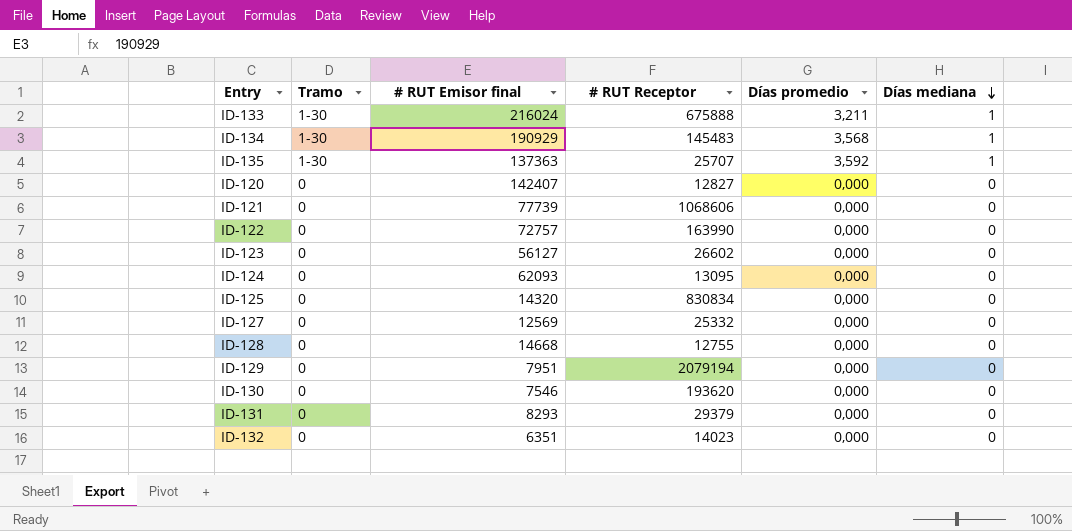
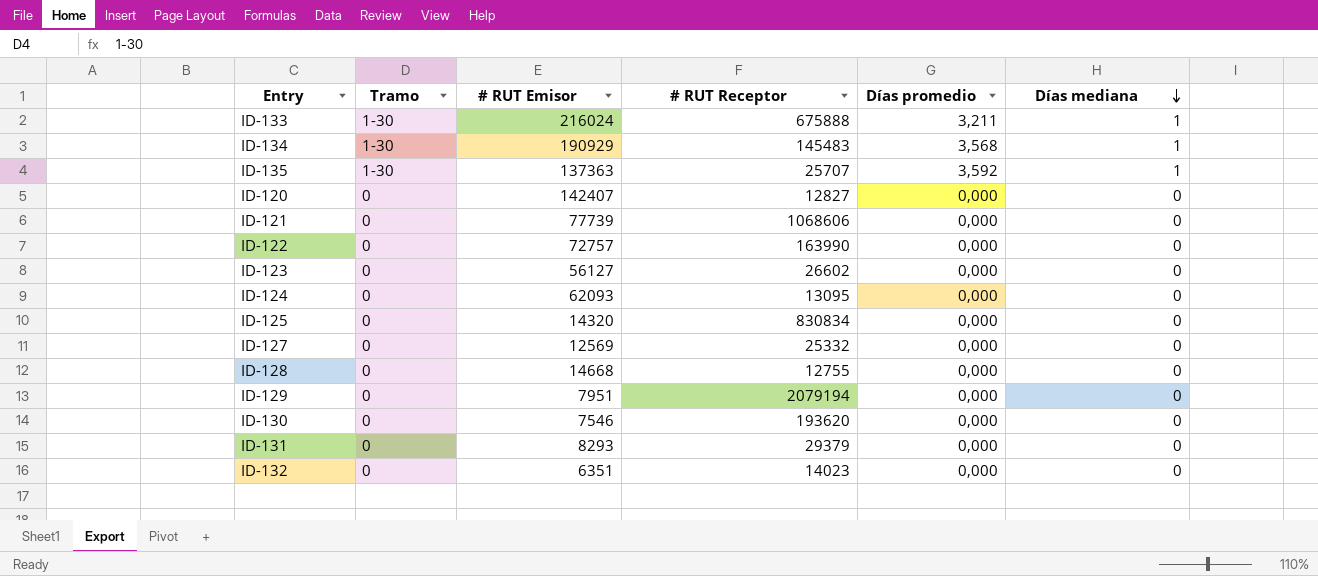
column name: # RUT Emisor final -> # RUT Emisor

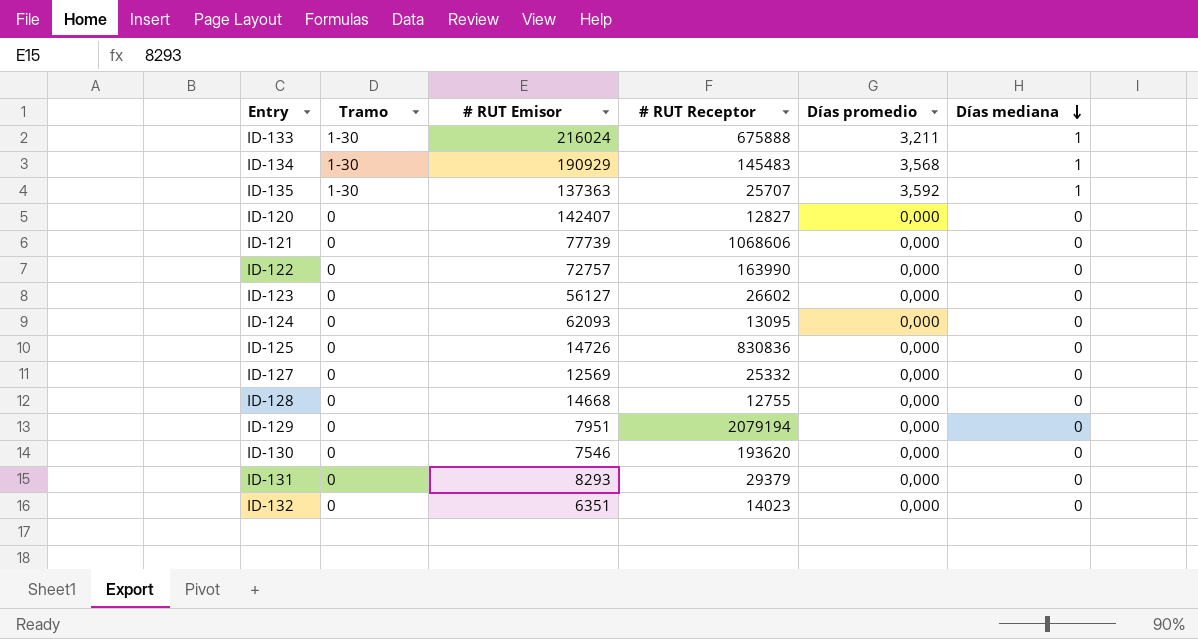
ID-125 | # RUT Emisor: 14320 -> 14726
ID-125 | # RUT Receptor: 830834 -> 830836

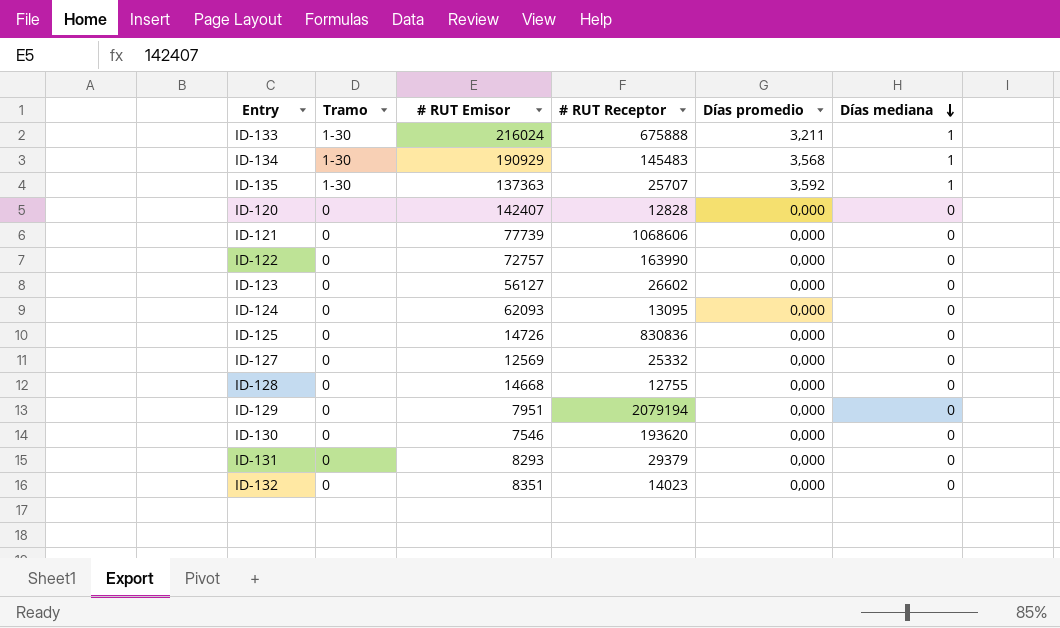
ID-120 | # RUT Receptor: 12827 -> 12828
ID-132 | # RUT Emisor: 6351 -> 8351

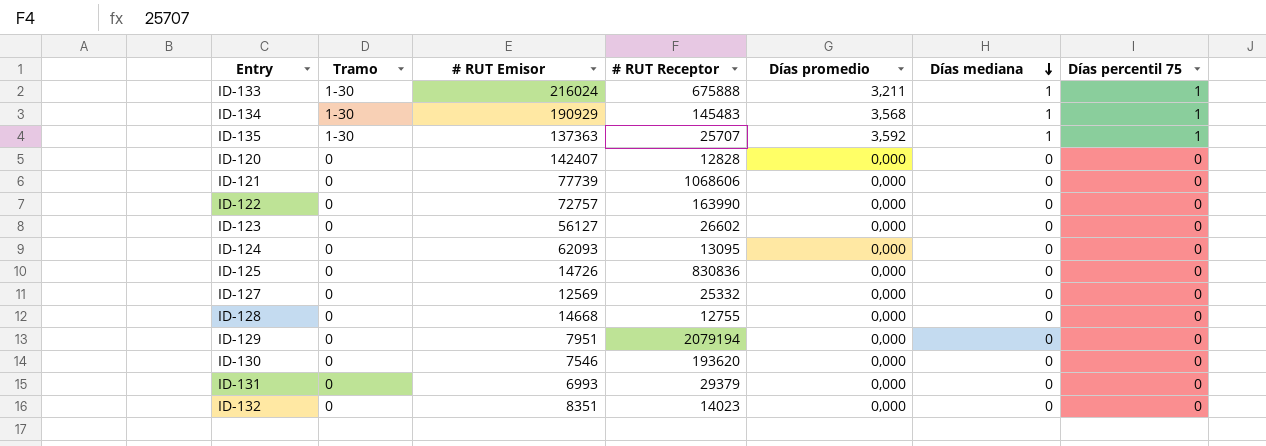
column Días percentil 75 | position: none -> 7
ID-131 | # RUT Emisor: 8293 -> 6993

